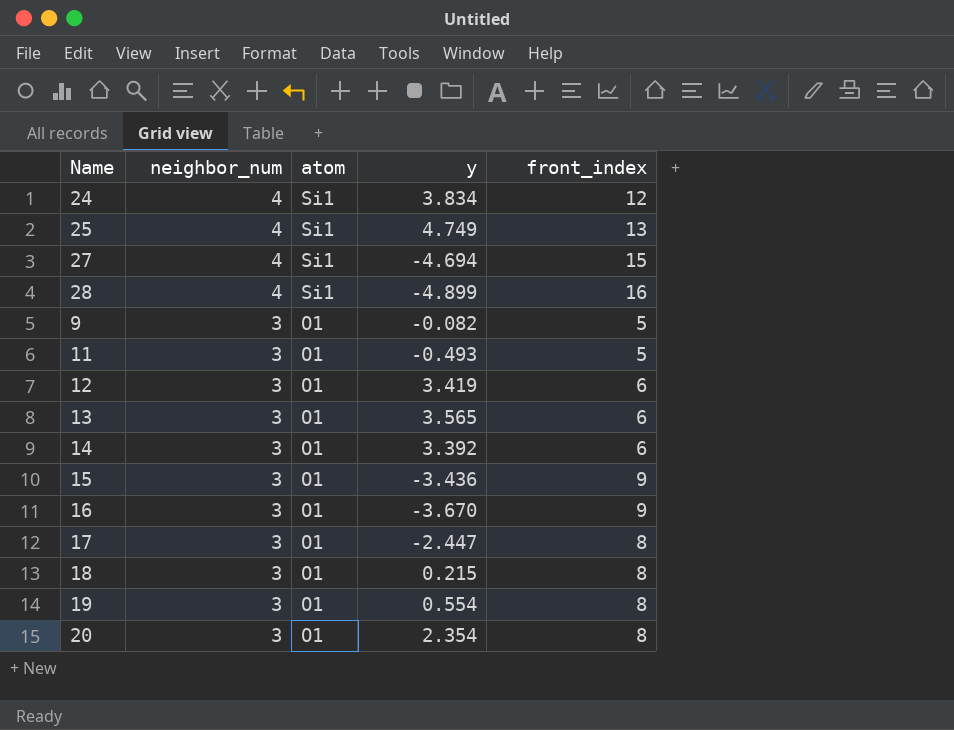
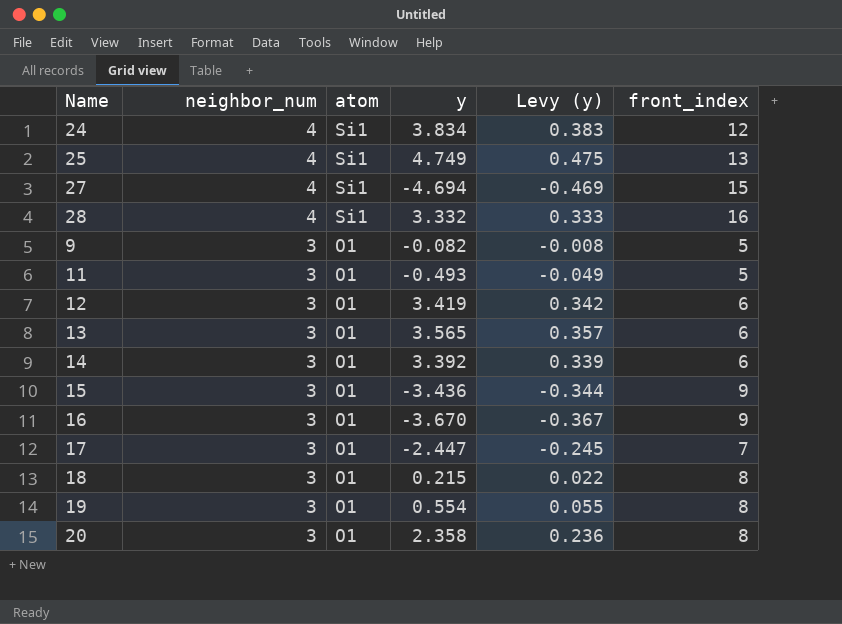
column Levy (y) | formula: none -> [y] * 0.1
28 | y: -4.899 -> 3.332
17 | front_index: 8 -> 7
20 | y: 2.354 -> 2.358

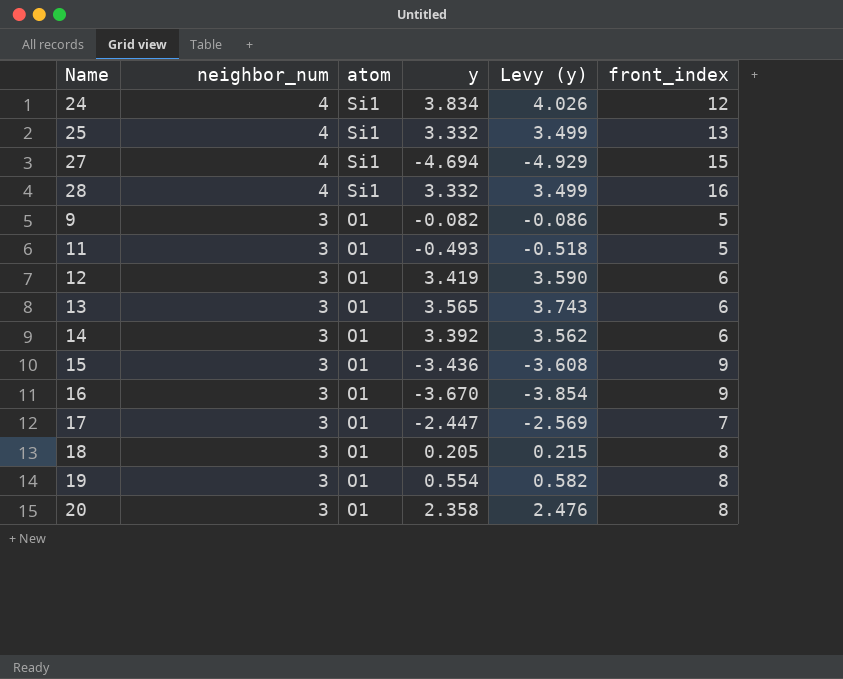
column Levy (y) | formula: [y] * 0.1 -> [y] * 1.05
25 | y: 4.749 -> 3.332
18 | y: 0.215 -> 0.205

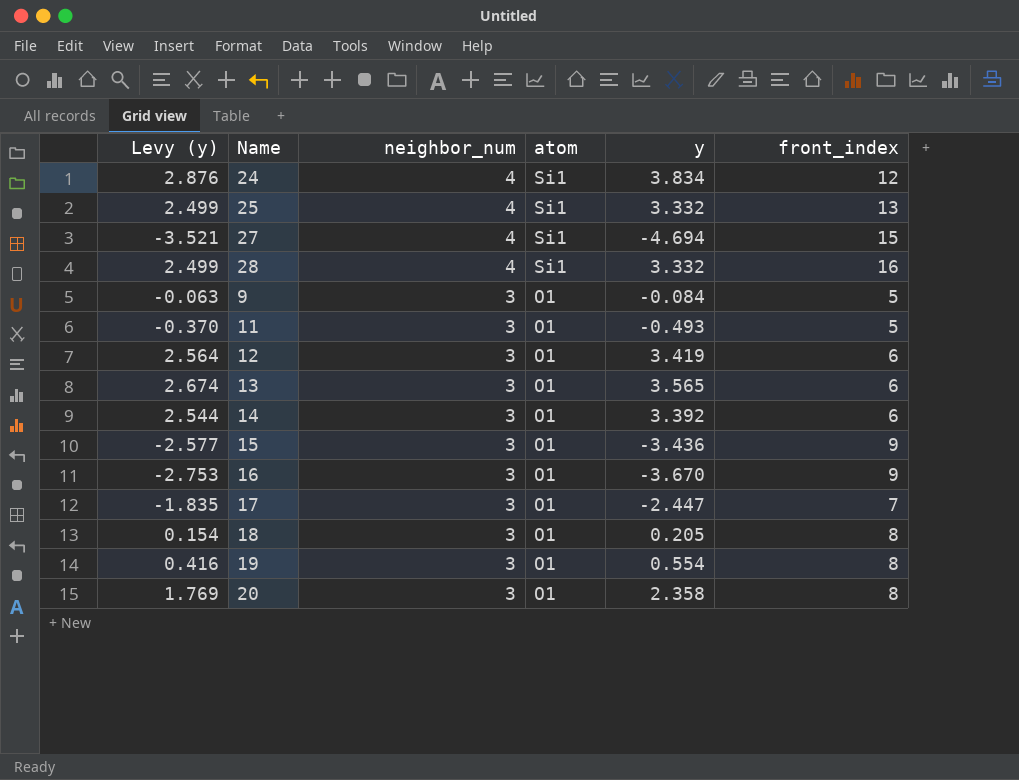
column Levy (y) | formula: [y] * 1.05 -> [y] * 0.75
column Levy (y) | position: 5 -> 1
9 | y: -0.082 -> -0.084

